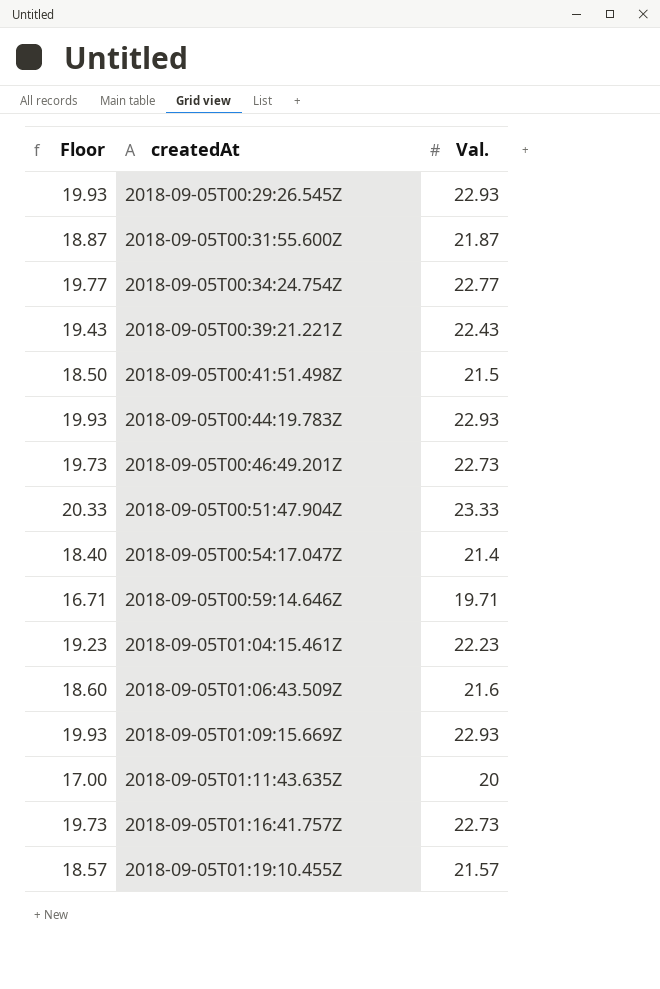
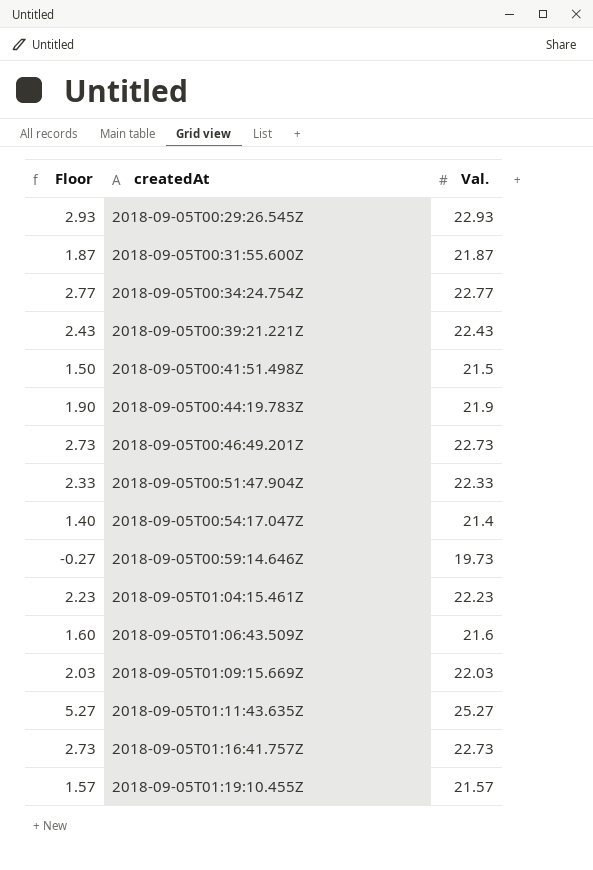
column Floor | formula: [Val.] - 3 -> [Val.] - 20
2018-09-05T00:44:19.783Z | Val.: 22.93 -> 21.9
2018-09-05T00:51:47.904Z | Val.: 23.33 -> 22.33
2018-09-05T00:59:14.646Z | Val.: 19.71 -> 19.73
2018-09-05T01:09:15.669Z | Val.: 22.93 -> 22.03
2018-09-05T01:11:43.635Z | Val.: 20 -> 25.27

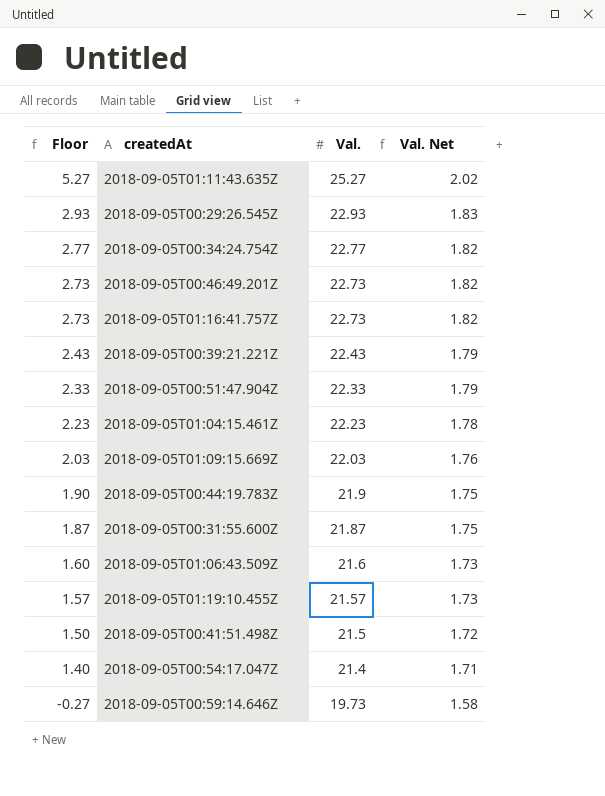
row order: createdAt ascending -> Floor descending
column Val. Net | formula: none -> [Val.] * 0.08

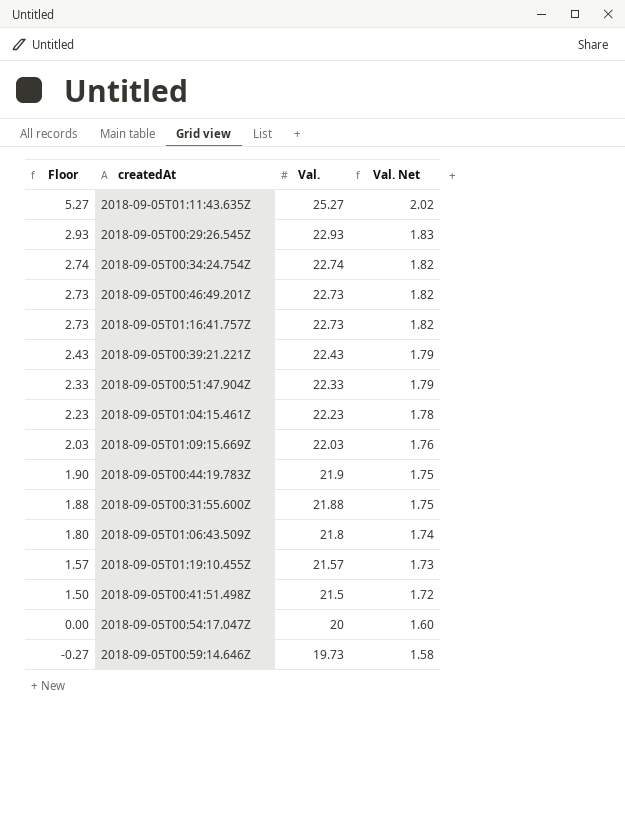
2018-09-05T00:34:24.754Z | Floor: 2.77 -> 2.74
2018-09-05T00:34:24.754Z | Val.: 22.77 -> 22.74
2018-09-05T00:31:55.600Z | Floor: 1.87 -> 1.88
2018-09-05T00:31:55.600Z | Val.: 21.87 -> 21.88
2018-09-05T01:06:43.509Z | Floor: 1.60 -> 1.80
2018-09-05T01:06:43.509Z | Val.: 21.6 -> 21.8
2018-09-05T01:06:43.509Z | Val. Net: 1.73 -> 1.74
2018-09-05T00:54:17.047Z | Floor: 1.40 -> 0.00
2018-09-05T00:54:17.047Z | Val.: 21.4 -> 20
2018-09-05T00:54:17.047Z | Val. Net: 1.71 -> 1.60

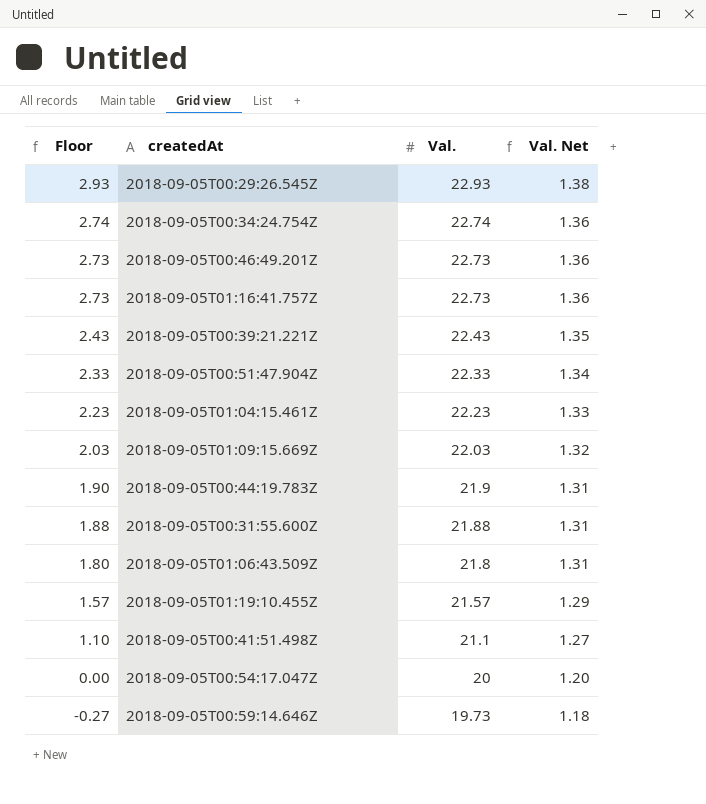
column Val. Net | formula: [Val.] * 0.08 -> [Val.] * 0.06
row 2018-09-05T01:11:43.635Z: 5.27 | 25.27 | 2.02 -> none
2018-09-05T00:41:51.498Z | Floor: 1.50 -> 1.10
2018-09-05T00:41:51.498Z | Val.: 21.5 -> 21.1

